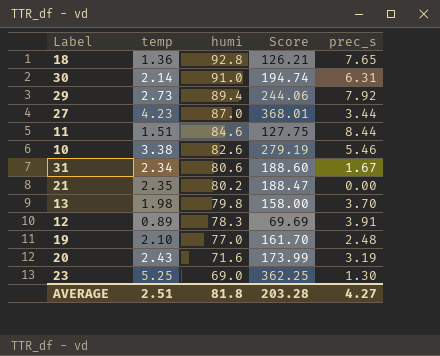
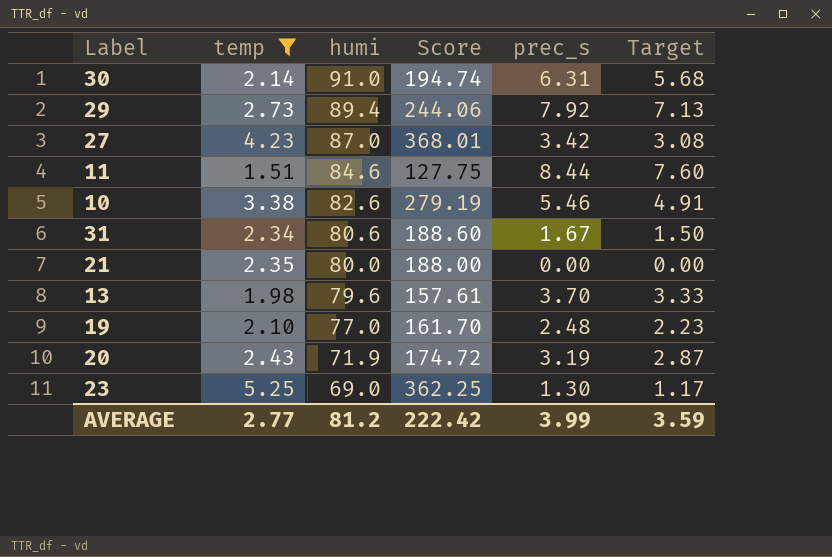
filter: none -> temp >= 1.51
column Target | formula: none -> [prec_s] * 0.9
27 | prec_s: 3.44 -> 3.42
21 | humi: 80.2 -> 80.0
21 | Score: 188.47 -> 188.00
13 | humi: 79.8 -> 79.6
13 | Score: 158.00 -> 157.61
20 | humi: 71.6 -> 71.9
20 | Score: 173.99 -> 174.72
AVERAGE | temp: 2.51 -> 2.77
AVERAGE | humi: 81.8 -> 81.2
AVERAGE | Score: 203.28 -> 222.42
AVERAGE | prec_s: 4.27 -> 3.99

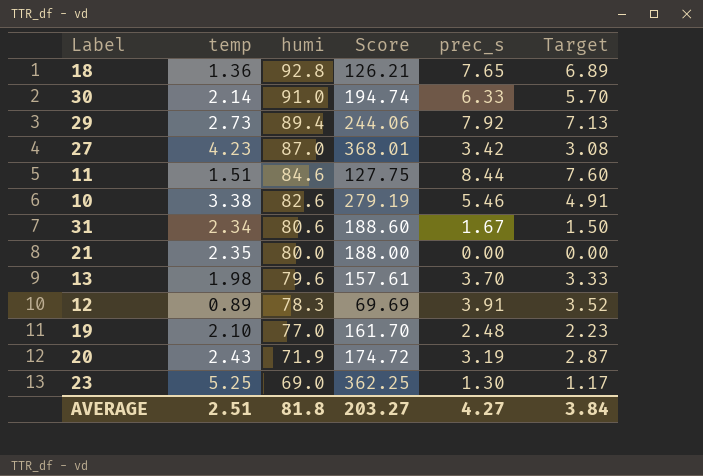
filter: temp >= 1.51 -> none
30 | prec_s: 6.31 -> 6.33
30 | Target: 5.68 -> 5.70
AVERAGE | temp: 2.77 -> 2.51
AVERAGE | humi: 81.2 -> 81.8
AVERAGE | Score: 222.42 -> 203.27
AVERAGE | prec_s: 3.99 -> 4.27
AVERAGE | Target: 3.59 -> 3.84

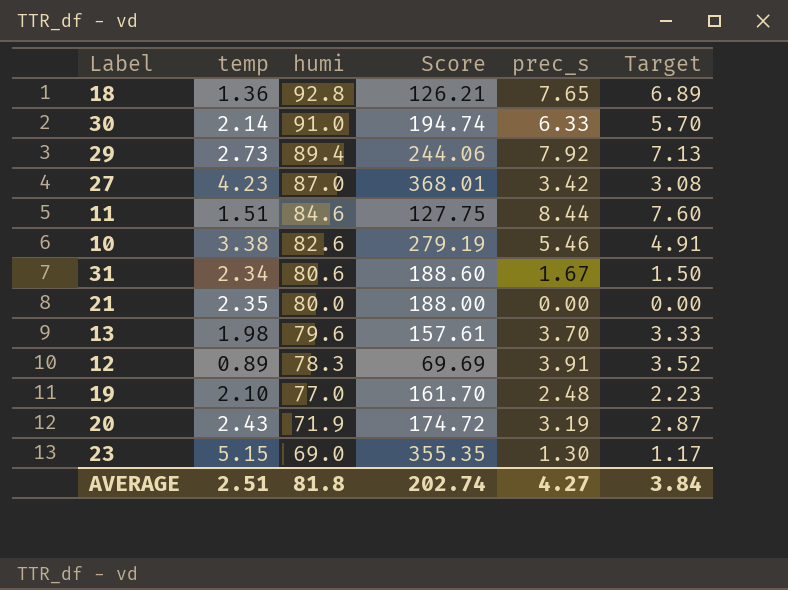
23 | temp: 5.25 -> 5.15
23 | Score: 362.25 -> 355.35
AVERAGE | Score: 203.27 -> 202.74

